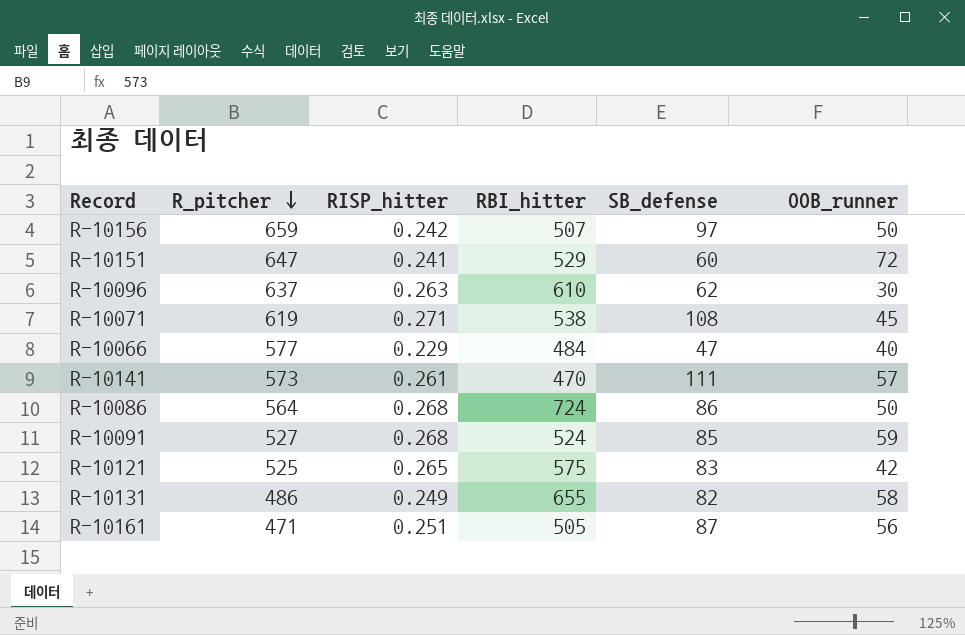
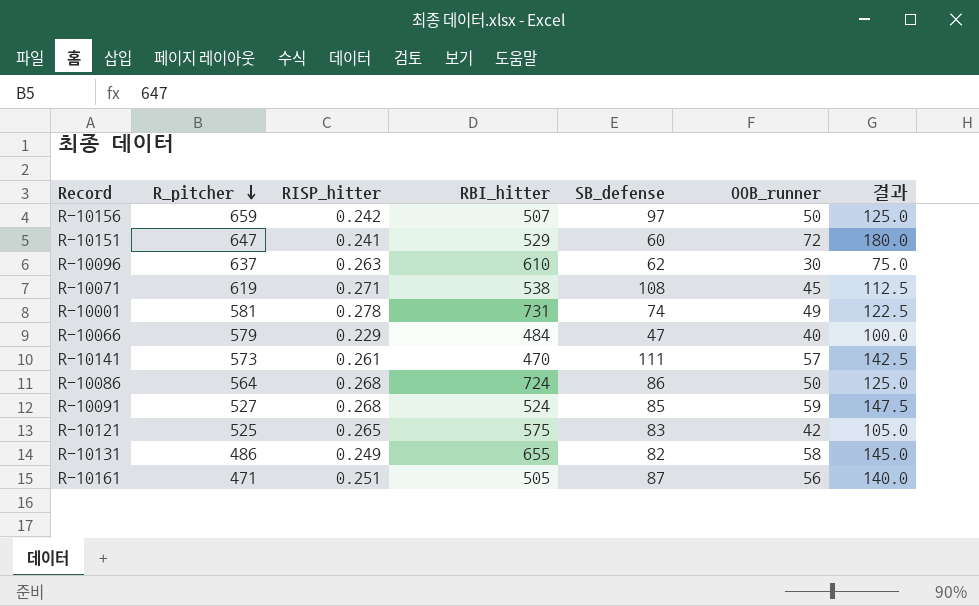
column 결과 | formula: none -> [OOB_runner] * 2.5
row R-10001: none -> 581 | 0.278 | 731 | 74 | 49 | 122.5
R-10066 | R_pitcher: 577 -> 579

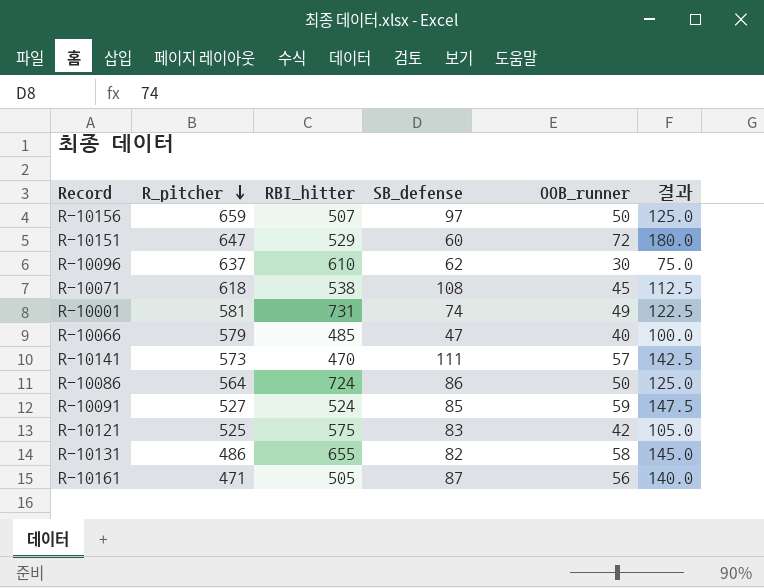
column RISP_hitter | position: 3 -> none
R-10071 | R_pitcher: 619 -> 618
R-10066 | RBI_hitter: 484 -> 485

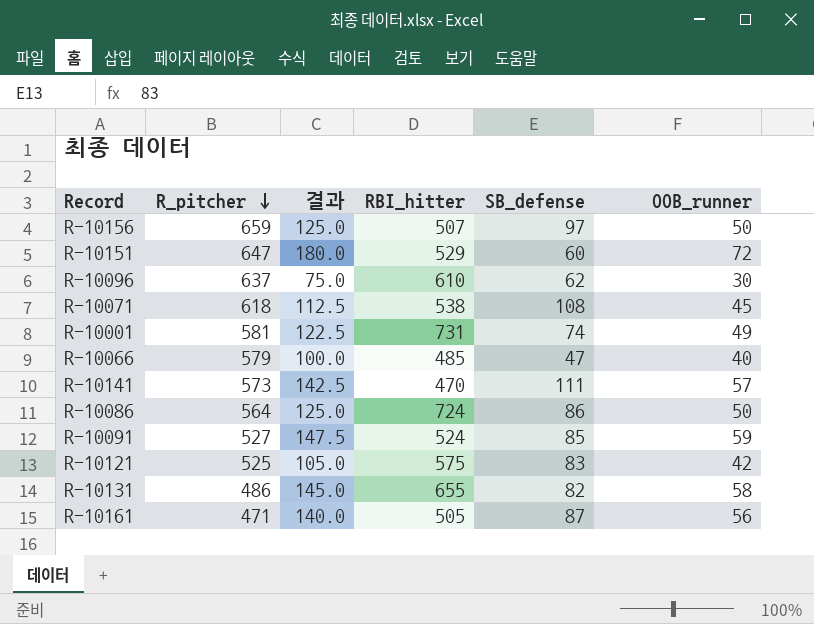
column 결과 | position: 6 -> 3

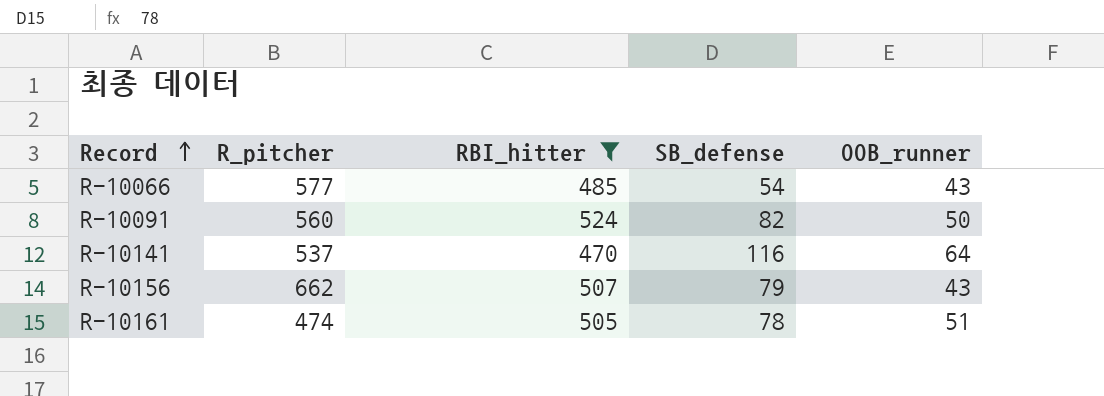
filter: none -> RBI_hitter <= 524
row order: R_pitcher descending -> Record ascending
column 결과 | formula: [OOB_runner] * 2.5 -> none
R-10066 | R_pitcher: 579 -> 577
R-10066 | SB_defense: 47 -> 54
R-10066 | OOB_runner: 40 -> 43
R-10091 | R_pitcher: 527 -> 560
R-10091 | SB_defense: 85 -> 82
R-10091 | OOB_runner: 59 -> 50
R-10141 | R_pitcher: 573 -> 537
R-10141 | SB_defense: 111 -> 116
R-10141 | OOB_runner: 57 -> 64
R-10156 | R_pitcher: 659 -> 662
R-10156 | SB_defense: 97 -> 79
R-10156 | OOB_runner: 50 -> 43
R-10161 | R_pitcher: 471 -> 474
R-10161 | SB_defense: 87 -> 78
R-10161 | OOB_runner: 56 -> 51

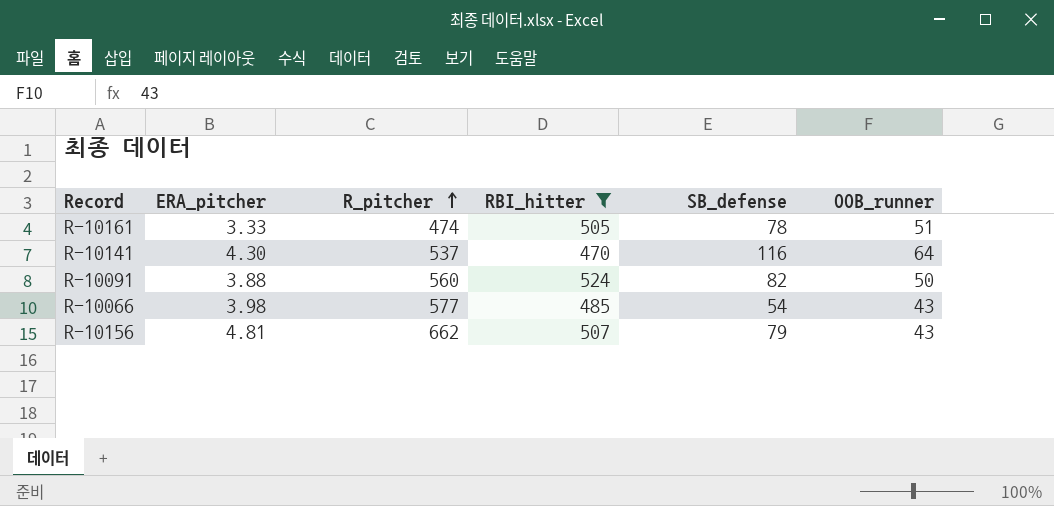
row order: Record ascending -> R_pitcher ascending
column ERA_pitcher | position: none -> 2

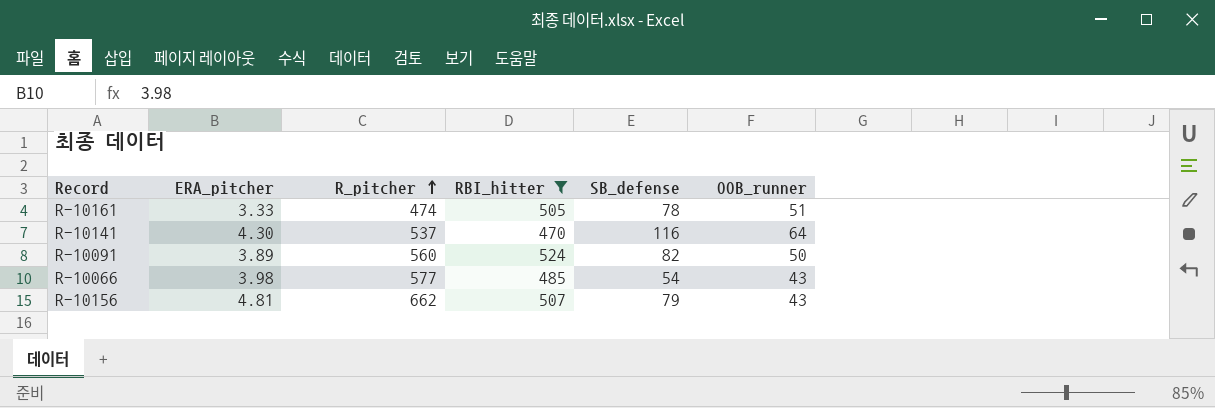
R-10091 | ERA_pitcher: 3.88 -> 3.89

